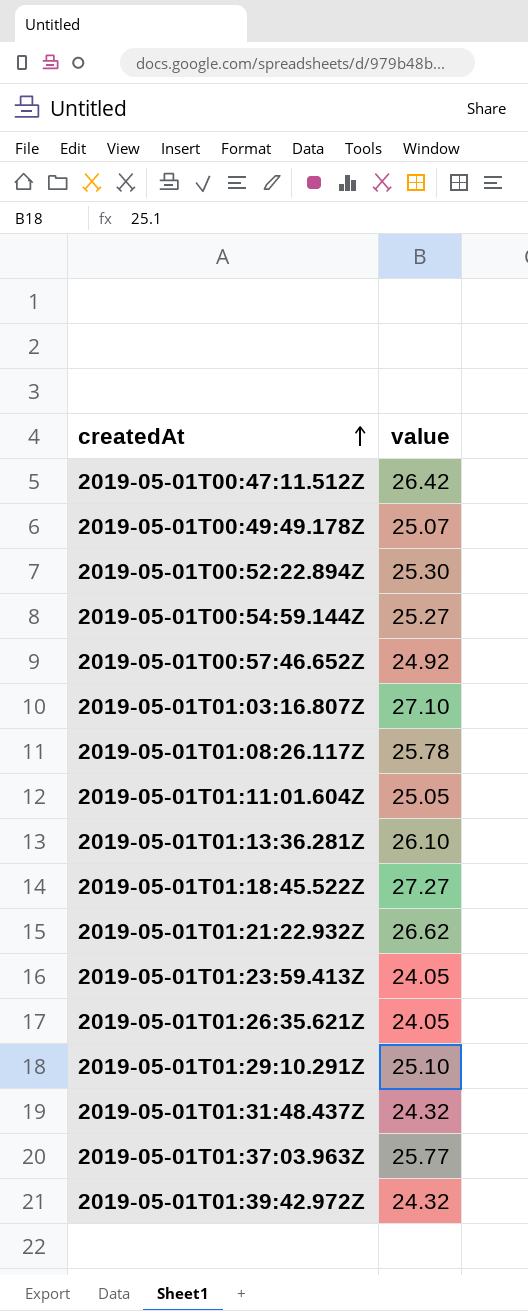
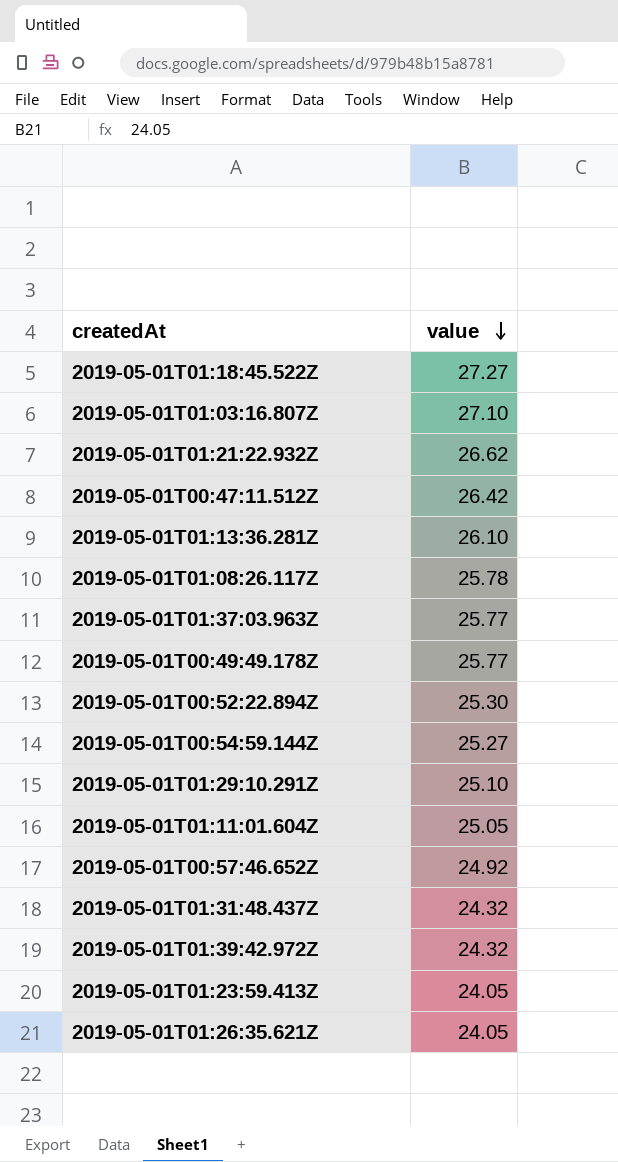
row order: createdAt ascending -> value descending
2019-05-01T00:49:49.178Z | value: 25.07 -> 25.77

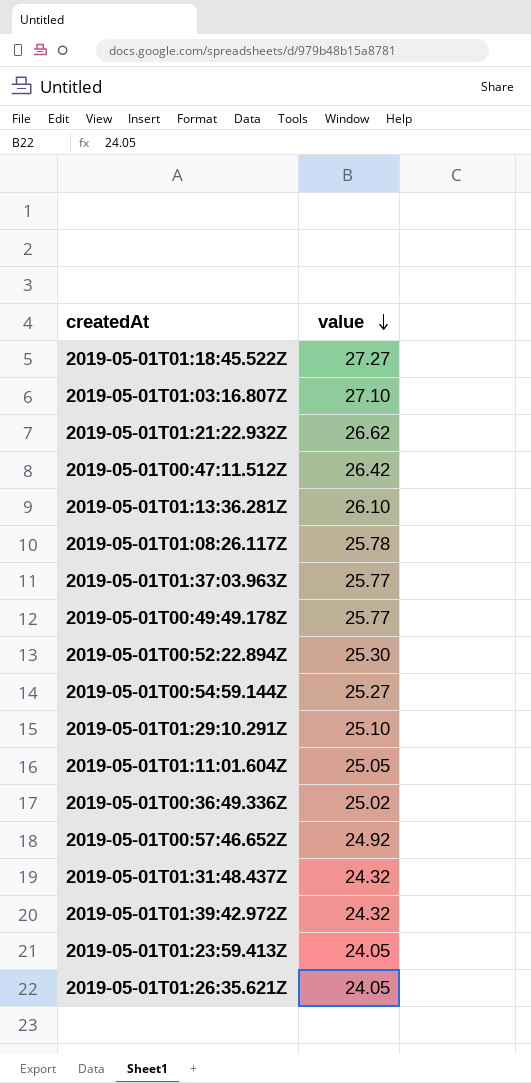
row 2019-05-01T00:36:49.336Z: none -> 25.02

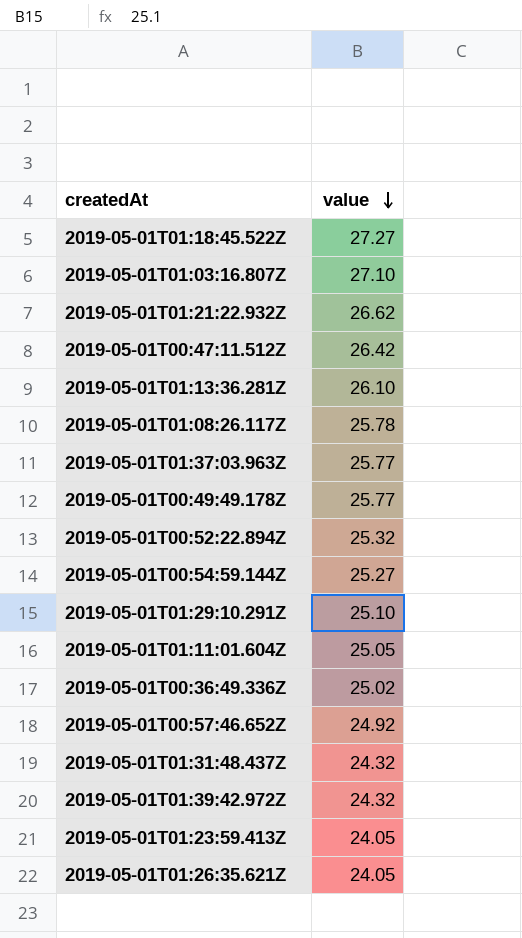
2019-05-01T00:52:22.894Z | value: 25.30 -> 25.32

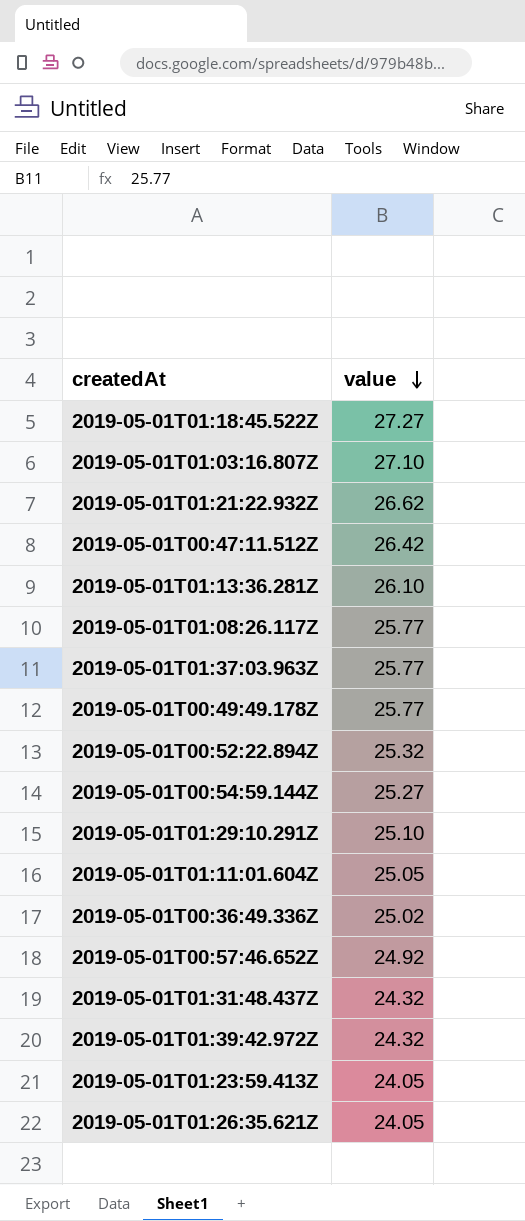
2019-05-01T01:08:26.117Z | value: 25.78 -> 25.77

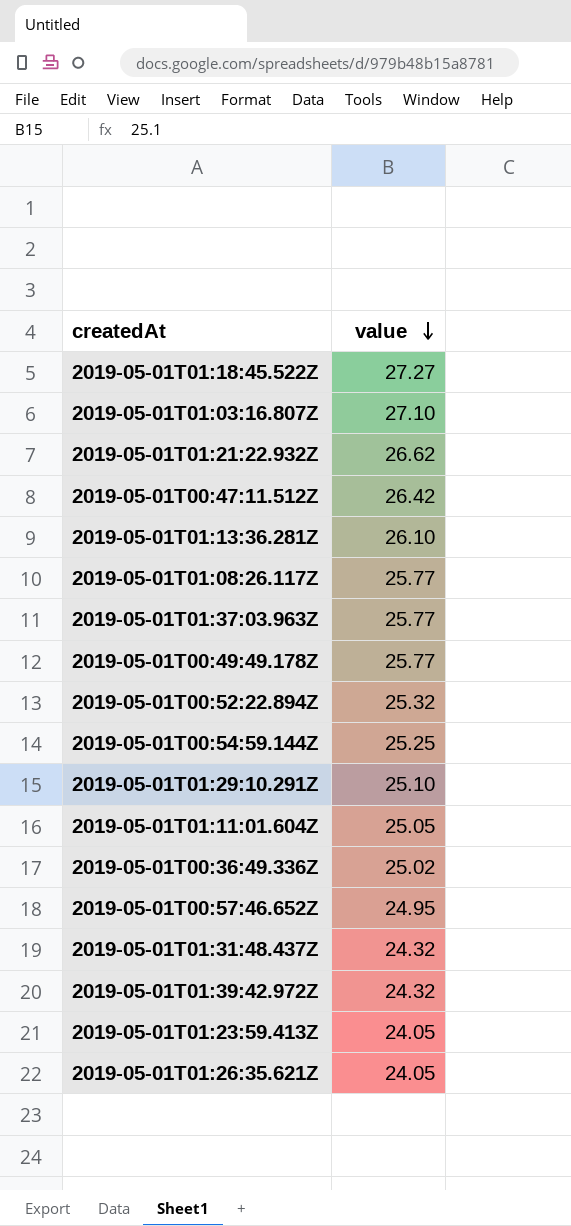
2019-05-01T00:54:59.144Z | value: 25.27 -> 25.25
2019-05-01T00:57:46.652Z | value: 24.92 -> 24.95

